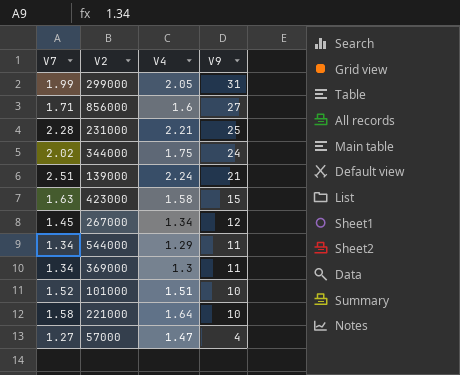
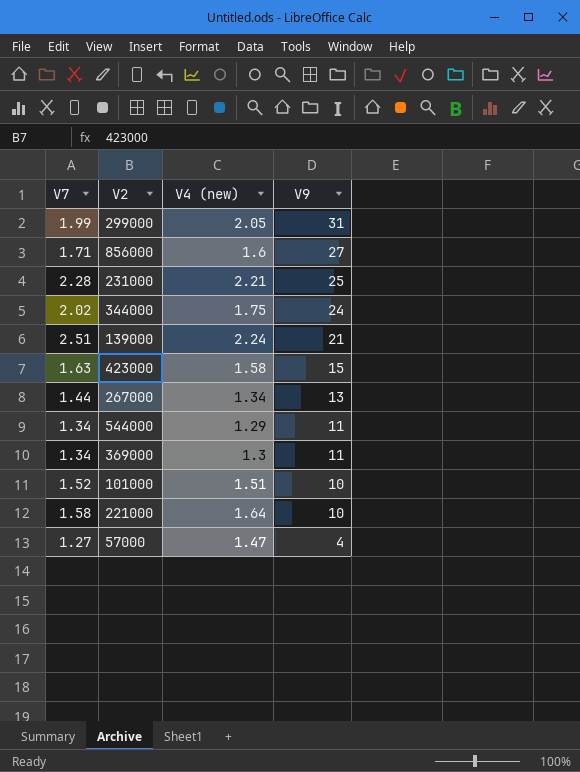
column name: V4 -> V4 (new)
267000 | V7: 1.45 -> 1.44
267000 | V9: 12 -> 13

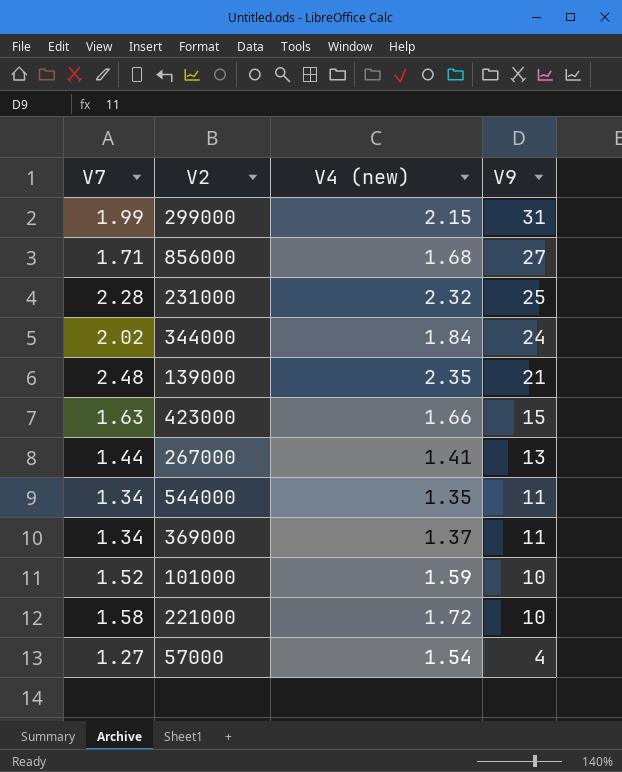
299000 | V4 (new): 2.05 -> 2.15
856000 | V4 (new): 1.6 -> 1.68
231000 | V4 (new): 2.21 -> 2.32
344000 | V4 (new): 1.75 -> 1.84
139000 | V7: 2.51 -> 2.48
139000 | V4 (new): 2.24 -> 2.35
423000 | V4 (new): 1.58 -> 1.66
267000 | V4 (new): 1.34 -> 1.41
544000 | V4 (new): 1.29 -> 1.35
369000 | V4 (new): 1.3 -> 1.37
101000 | V4 (new): 1.51 -> 1.59
221000 | V4 (new): 1.64 -> 1.72
57000 | V4 (new): 1.47 -> 1.54

